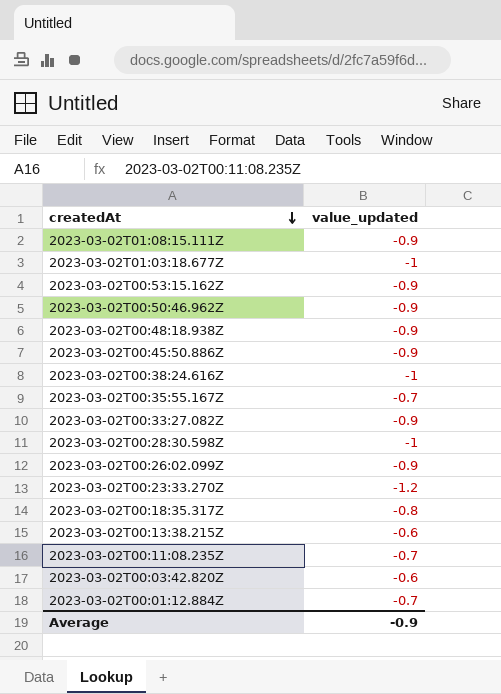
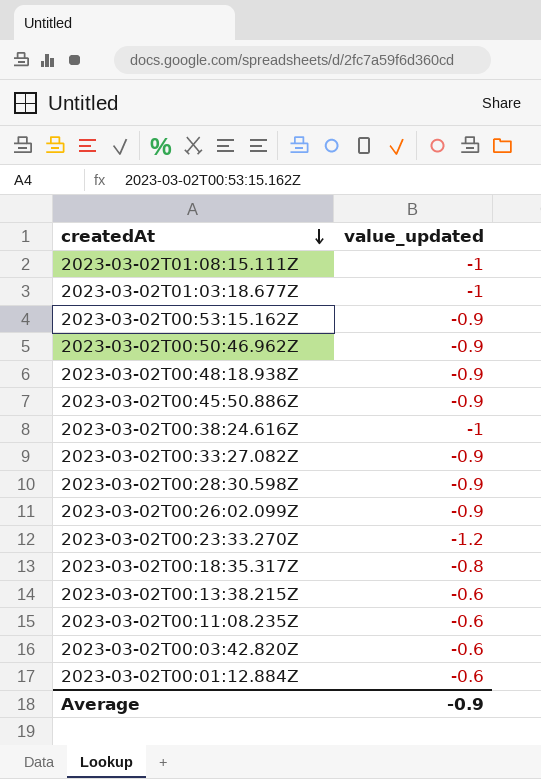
row 2023-03-02T00:35:55.167Z: -0.7 -> none
2023-03-02T01:08:15.111Z | value_updated: -0.9 -> -1
2023-03-02T00:28:30.598Z | value_updated: -1 -> -0.9
2023-03-02T00:11:08.235Z | value_updated: -0.7 -> -0.6
2023-03-02T00:01:12.884Z | value_updated: -0.7 -> -0.6

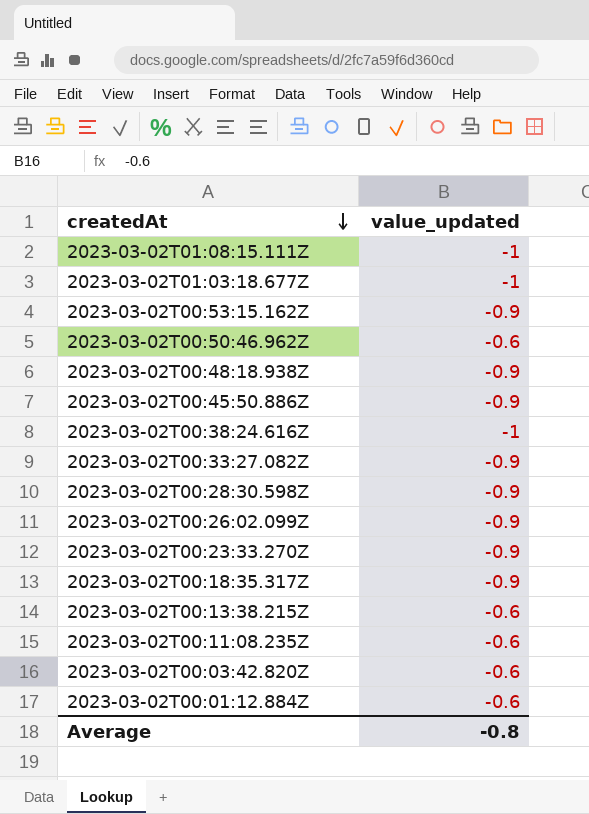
2023-03-02T00:50:46.962Z | value_updated: -0.9 -> -0.6
2023-03-02T00:23:33.270Z | value_updated: -1.2 -> -0.9
2023-03-02T00:18:35.317Z | value_updated: -0.8 -> -0.9
Average | value_updated: -0.9 -> -0.8

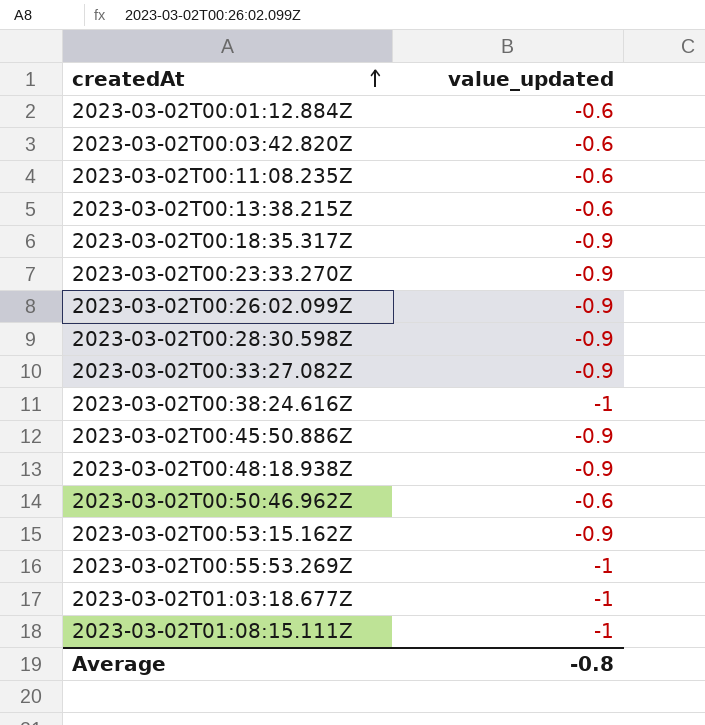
row order: createdAt descending -> createdAt ascending
row 2023-03-02T00:55:53.269Z: none -> -1

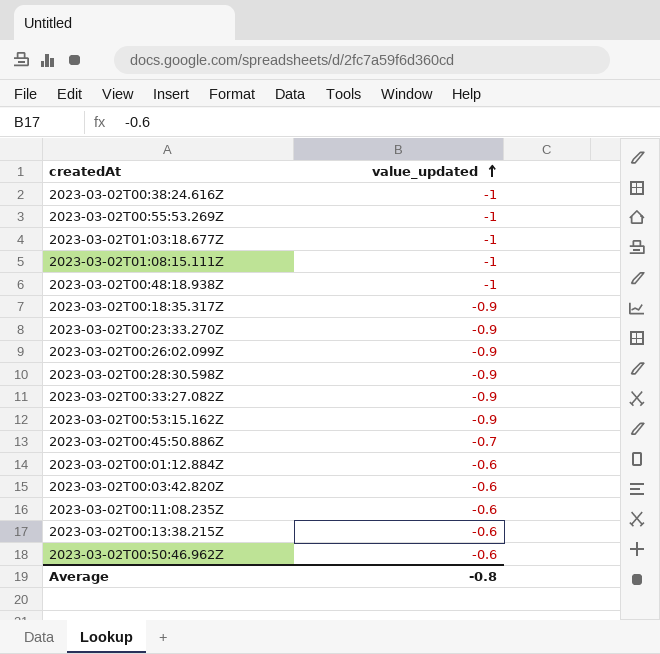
row order: createdAt ascending -> value_updated ascending
2023-03-02T00:48:18.938Z | value_updated: -0.9 -> -1
2023-03-02T00:45:50.886Z | value_updated: -0.9 -> -0.7

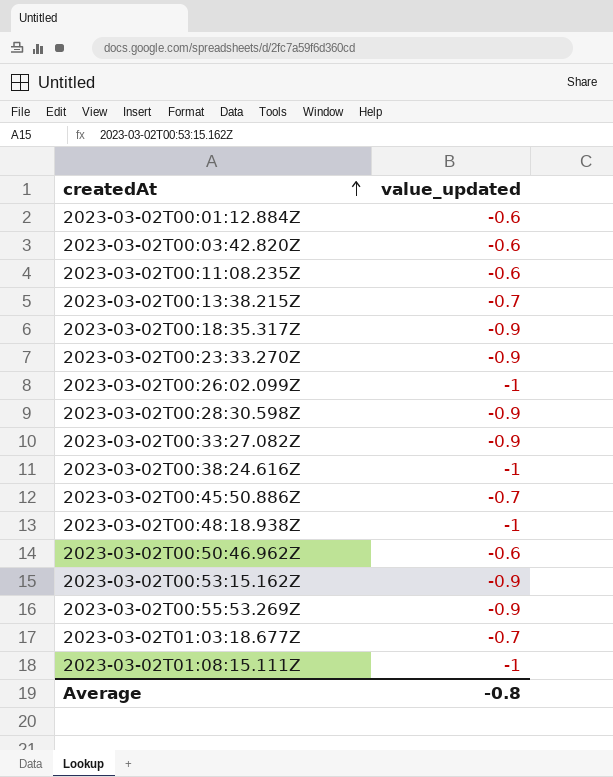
row order: value_updated ascending -> createdAt ascending
2023-03-02T00:13:38.215Z | value_updated: -0.6 -> -0.7
2023-03-02T00:26:02.099Z | value_updated: -0.9 -> -1
2023-03-02T00:55:53.269Z | value_updated: -1 -> -0.9
2023-03-02T01:03:18.677Z | value_updated: -1 -> -0.7

